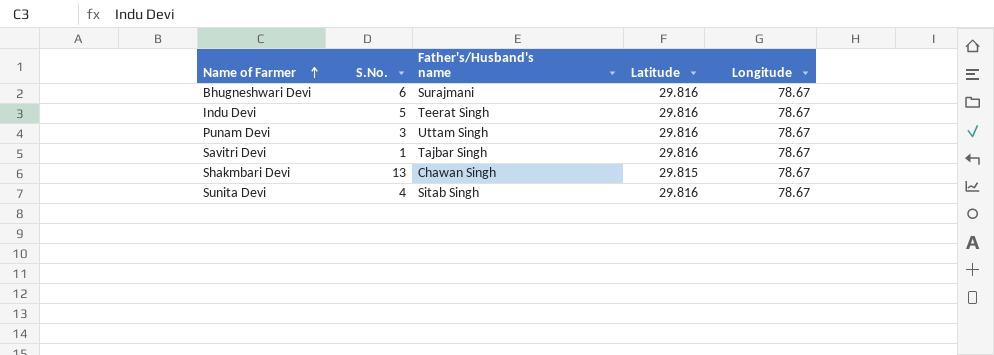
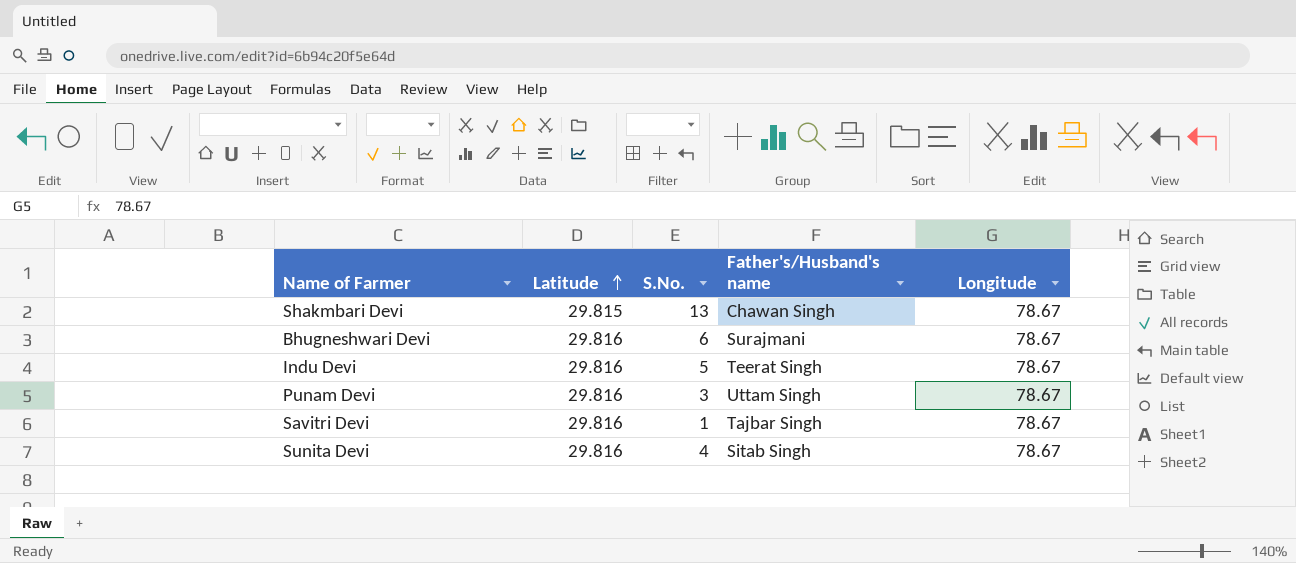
row order: Name of Farmer ascending -> Latitude ascending
column Latitude | position: 4 -> 2

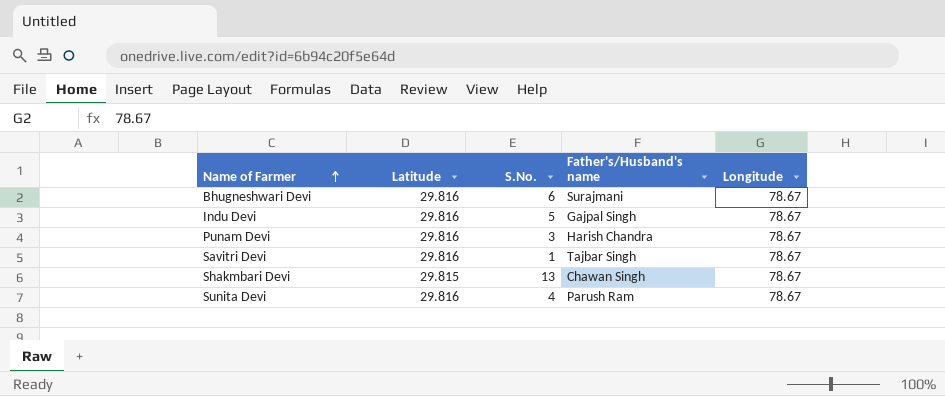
row order: Latitude ascending -> Name of Farmer ascending
Indu Devi | Father's/Husband's name: Teerat Singh -> Gajpal Singh
Punam Devi | Father's/Husband's name: Uttam Singh -> Harish Chandra
Sunita Devi | Father's/Husband's name: Sitab Singh -> Parush Ram

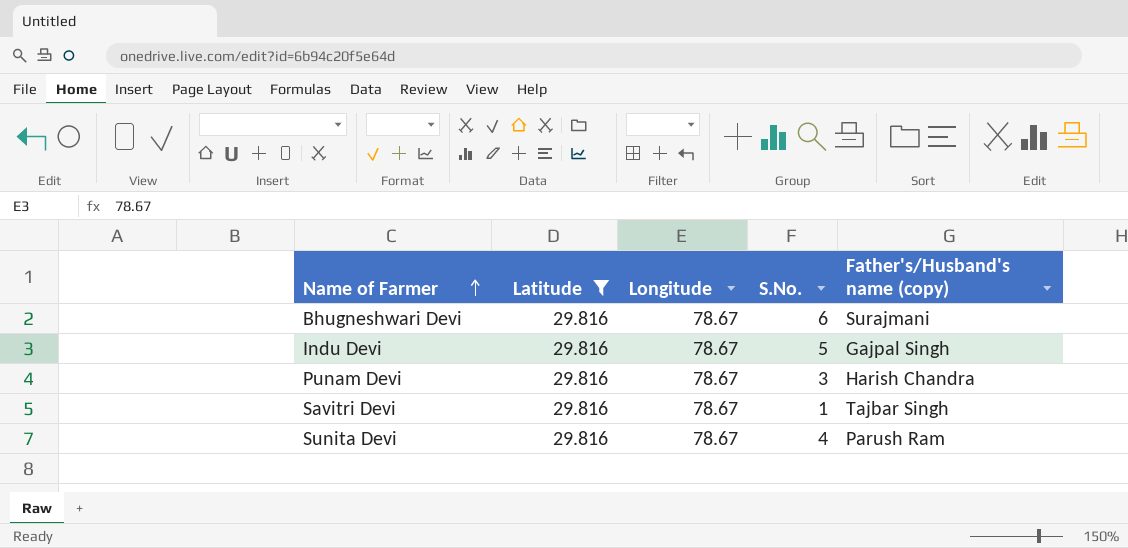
filter: none -> Latitude = 29.816
column Longitude | position: 5 -> 3
column name: Father's/Husband's name -> Father's/Husband's name (copy)

